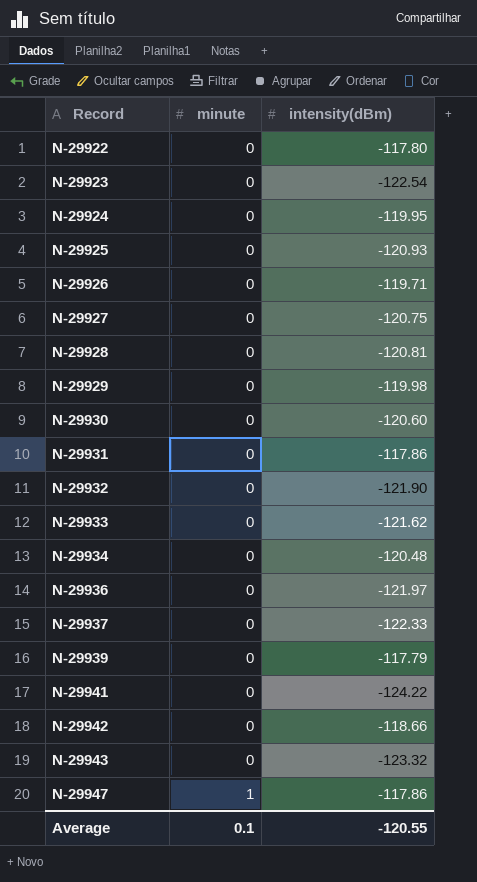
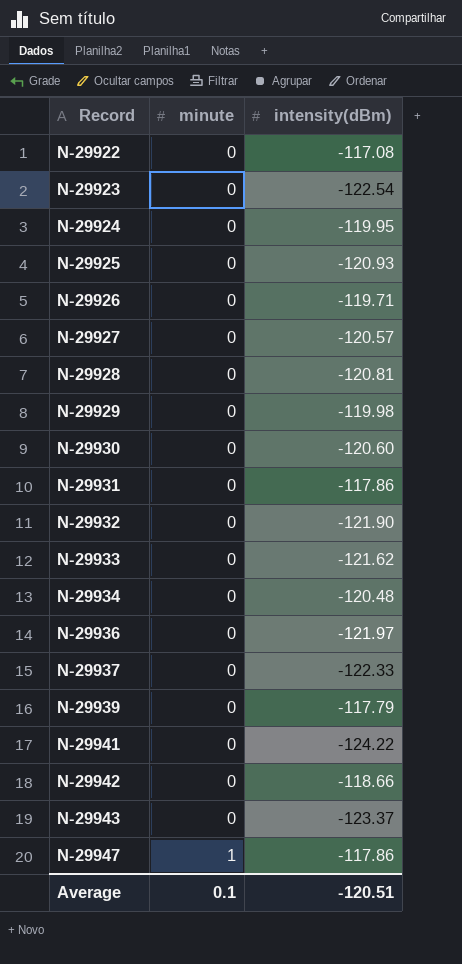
N-29922 | intensity(dBm): -117.80 -> -117.08
N-29927 | intensity(dBm): -120.75 -> -120.57
N-29943 | intensity(dBm): -123.32 -> -123.37
Average | intensity(dBm): -120.55 -> -120.51

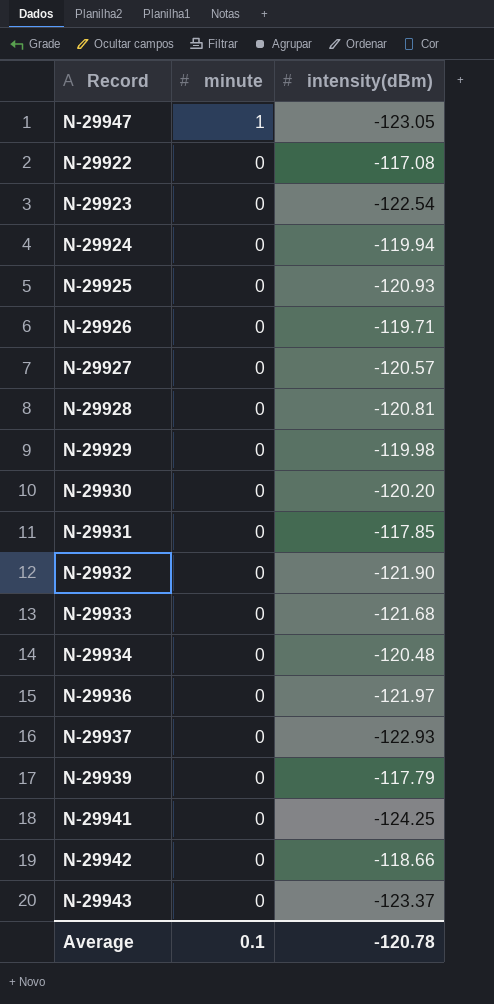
row order: Record ascending -> minute descending
N-29947 | intensity(dBm): -117.86 -> -123.05
N-29924 | intensity(dBm): -119.95 -> -119.94
N-29930 | intensity(dBm): -120.60 -> -120.20
N-29931 | intensity(dBm): -117.86 -> -117.85
N-29933 | intensity(dBm): -121.62 -> -121.68
N-29937 | intensity(dBm): -122.33 -> -122.93
N-29941 | intensity(dBm): -124.22 -> -124.25
Average | intensity(dBm): -120.51 -> -120.78

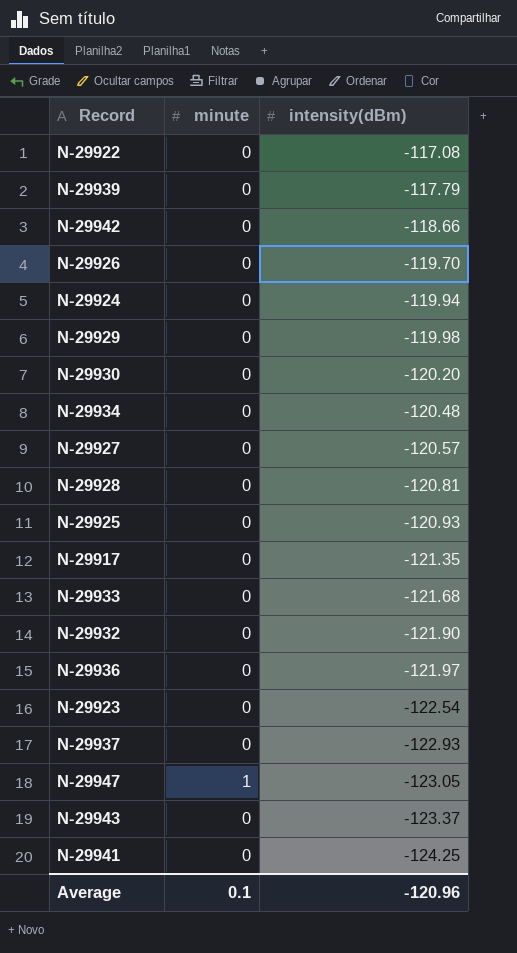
row order: minute descending -> intensity(dBm) descending
row N-29931: 0 | -117.85 -> none
N-29926 | intensity(dBm): -119.71 -> -119.70
row N-29917: none -> 0 | -121.35
Average | intensity(dBm): -120.78 -> -120.96

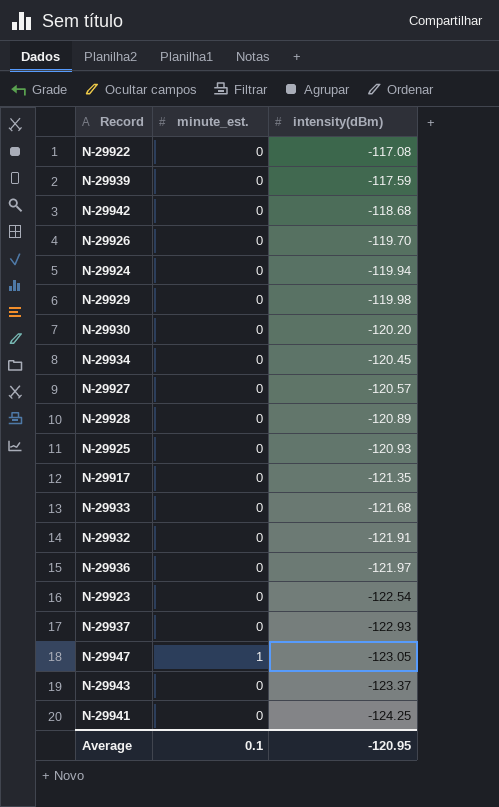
column name: minute -> minute_est.
N-29939 | intensity(dBm): -117.79 -> -117.59
N-29942 | intensity(dBm): -118.66 -> -118.68
N-29934 | intensity(dBm): -120.48 -> -120.45
N-29928 | intensity(dBm): -120.81 -> -120.89
N-29932 | intensity(dBm): -121.90 -> -121.91
Average | intensity(dBm): -120.96 -> -120.95

